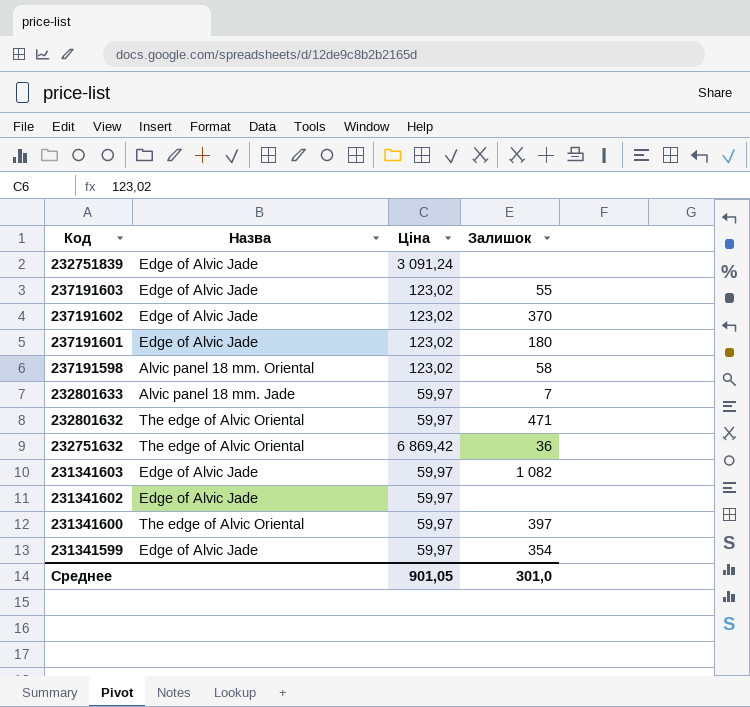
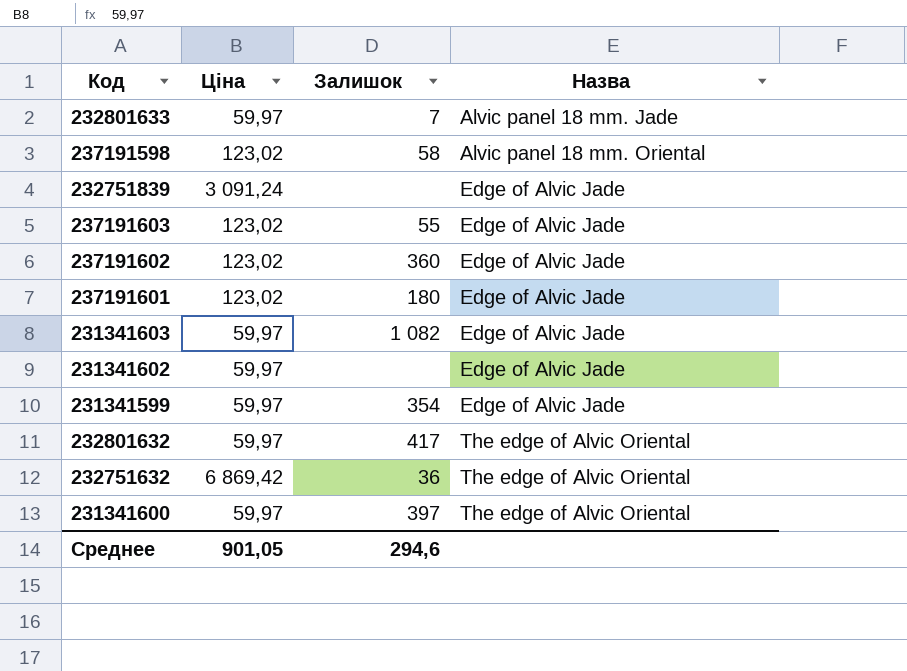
row order: none -> Назва ascending
column Назва | position: 2 -> 4
237191602 | Залишок: 370 -> 360
232801632 | Залишок: 471 -> 417
Среднее | Залишок: 301,0 -> 294,6

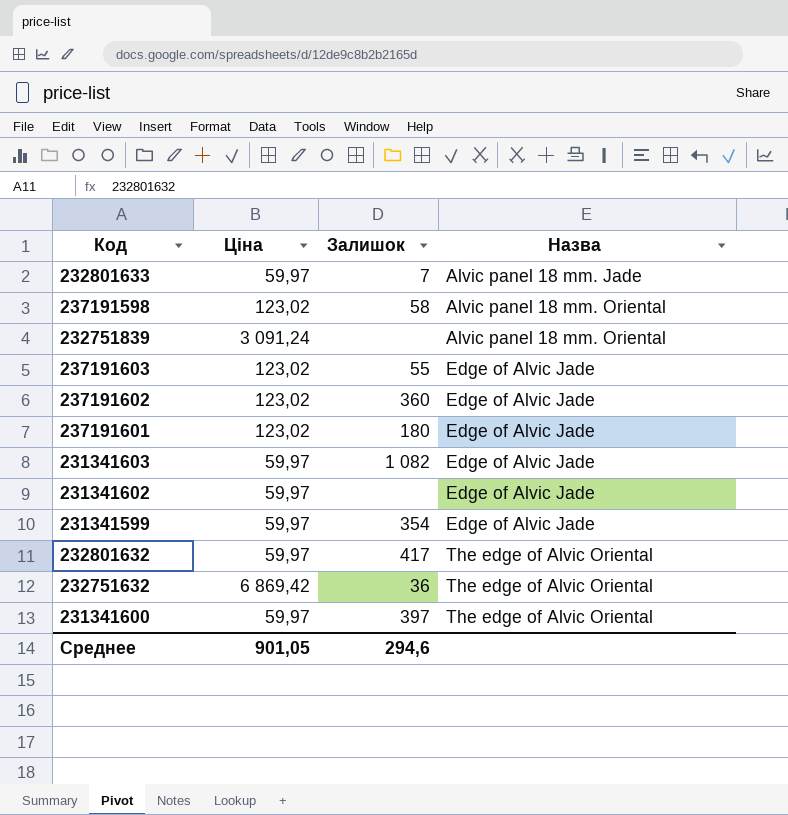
232751839 | Назва: Edge of Alvic Jade -> Alvic panel 18 mm. Oriental

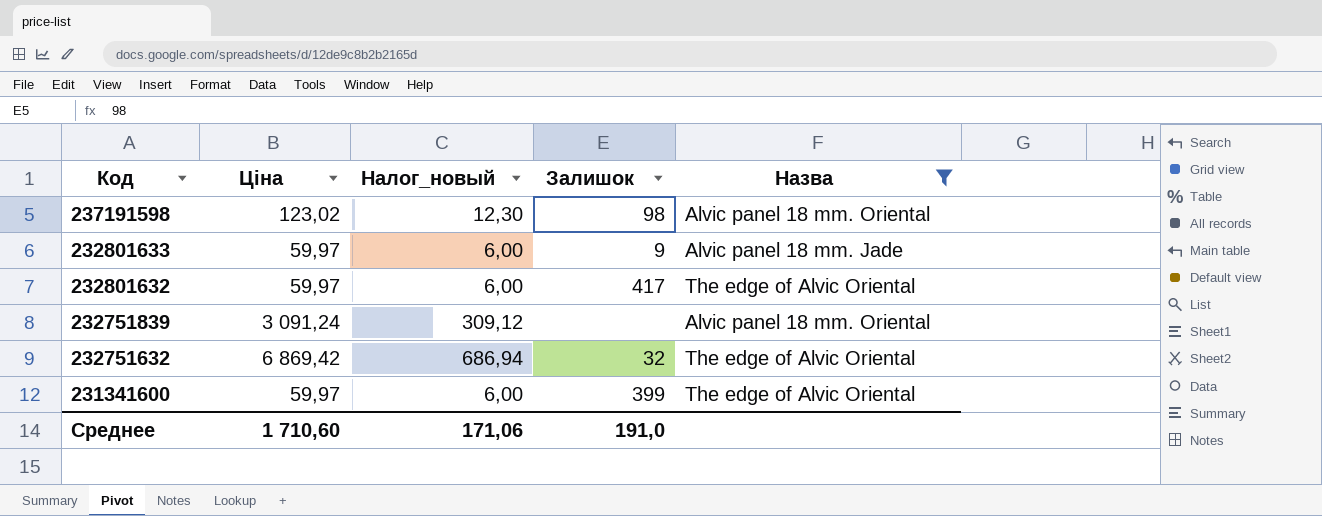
filter: none -> Назва != Edge of Alvic Jade
row order: Назва ascending -> Код descending
column Налог_новый | formula: none -> [Ціна] * 0,1
237191598 | Залишок: 58 -> 98
232801633 | Залишок: 7 -> 9
232751632 | Залишок: 36 -> 32
231341600 | Залишок: 397 -> 399
Среднее | Ціна: 901,05 -> 1 710,60
Среднее | Залишок: 294,6 -> 191,0

